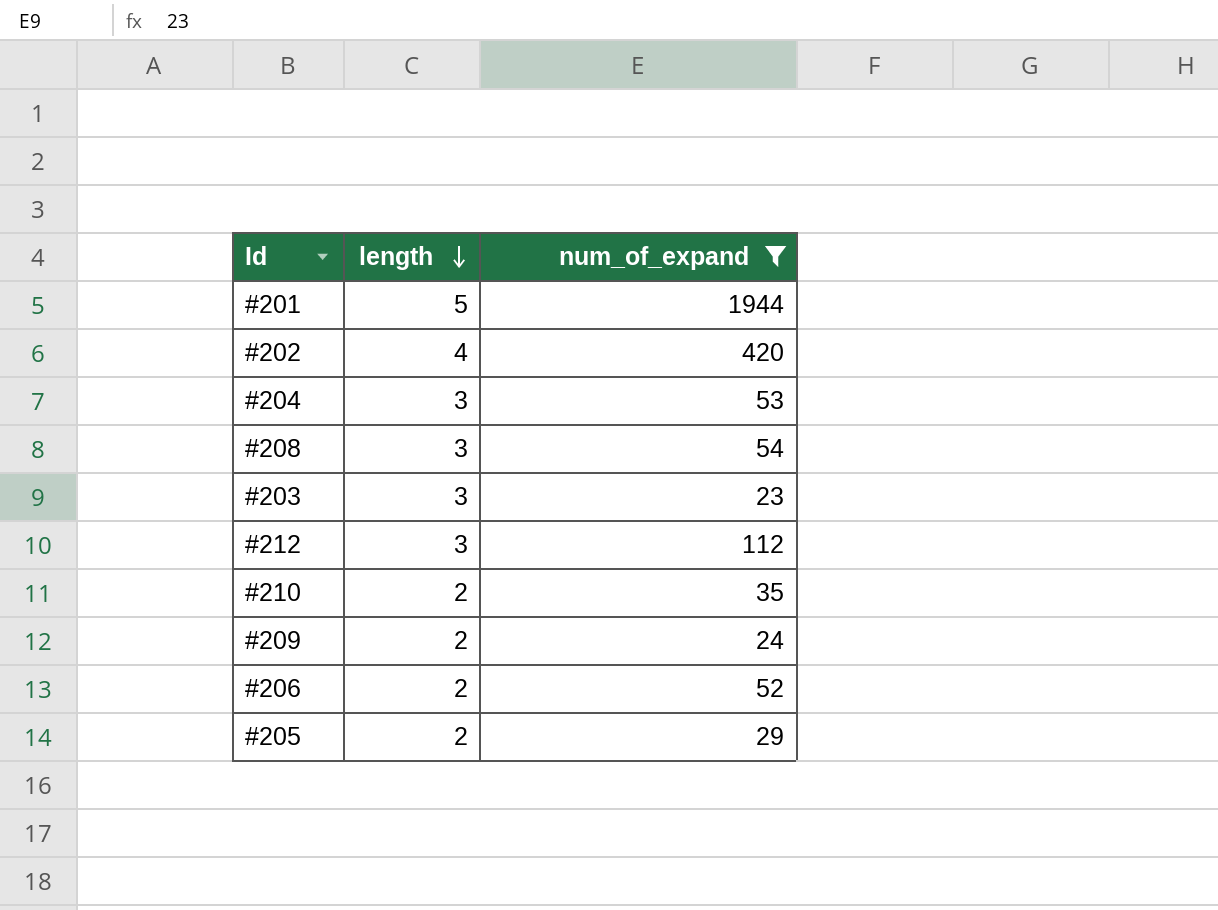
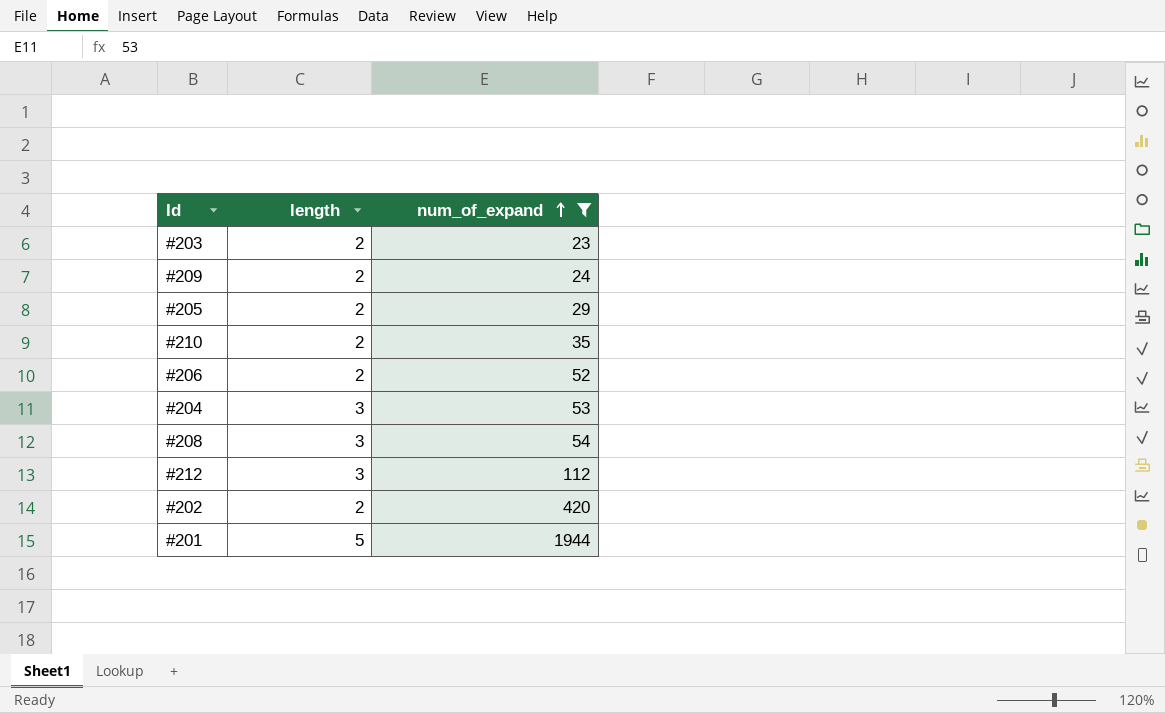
row order: length descending -> num_of_expand ascending
#203 | length: 3 -> 2
#202 | length: 4 -> 2

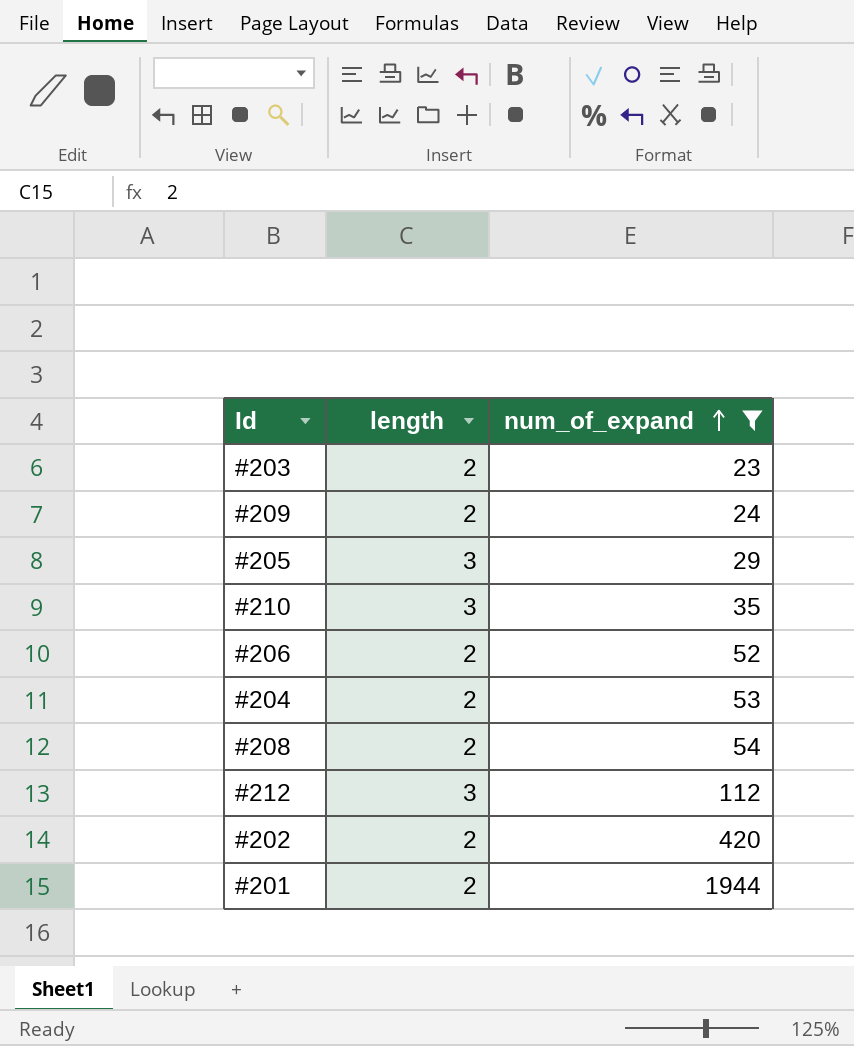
#205 | length: 2 -> 3
#210 | length: 2 -> 3
#204 | length: 3 -> 2
#208 | length: 3 -> 2
#201 | length: 5 -> 2

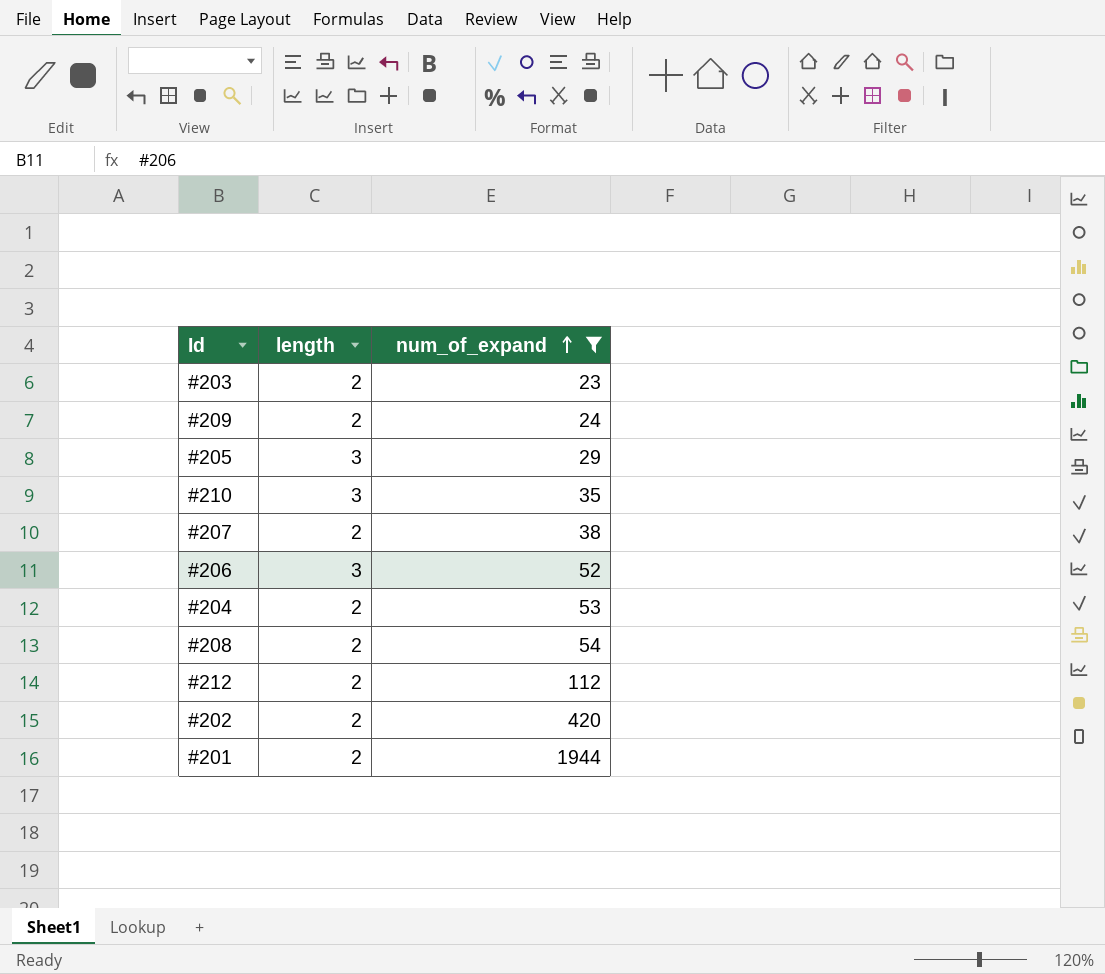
row #207: none -> 2 | 38
#206 | length: 2 -> 3
#212 | length: 3 -> 2

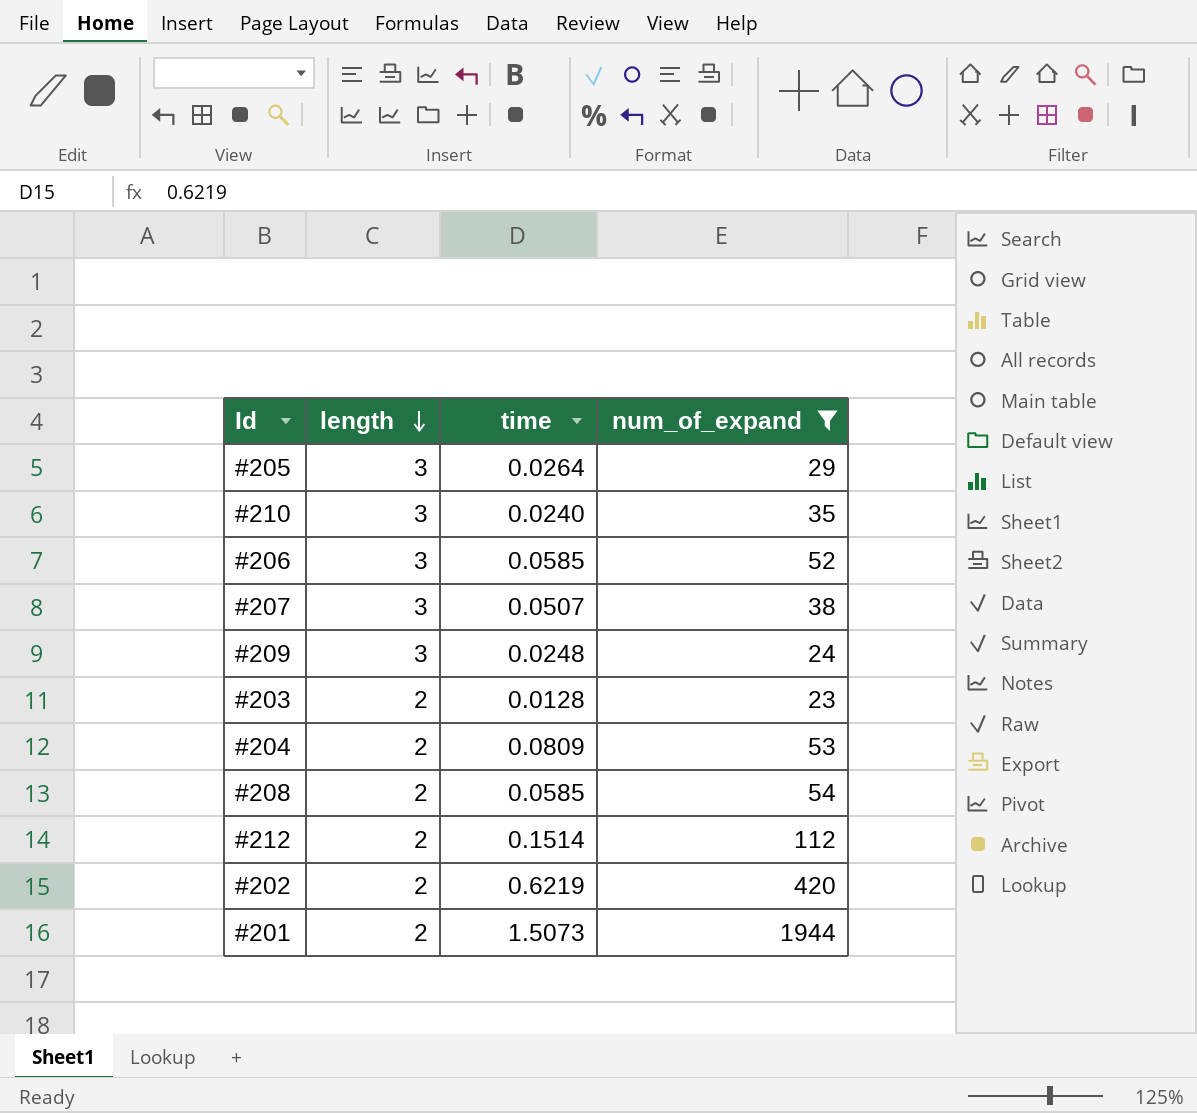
row order: num_of_expand ascending -> length descending
column time | position: none -> 3
#207 | length: 2 -> 3
#209 | length: 2 -> 3

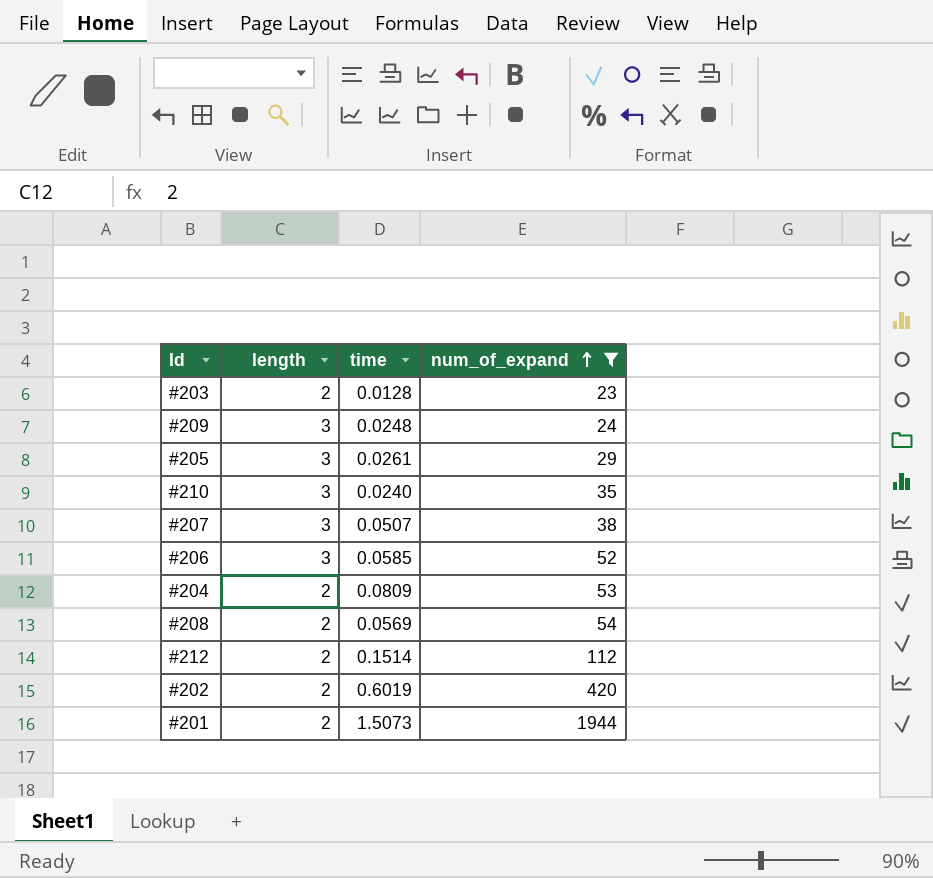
row order: length descending -> num_of_expand ascending
#205 | time: 0.0264 -> 0.0261
#208 | time: 0.0585 -> 0.0569
#202 | time: 0.6219 -> 0.6019

